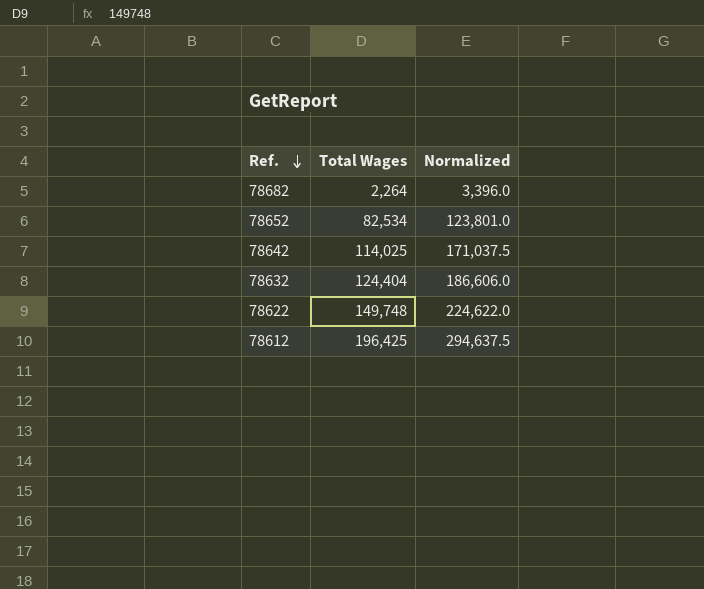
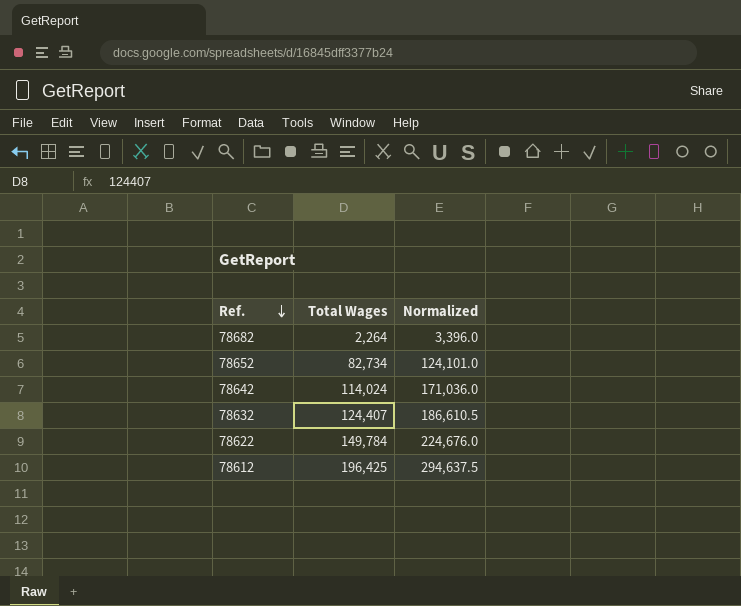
78652 | Total Wages: 82,534 -> 82,734
78652 | Normalized: 123,801.0 -> 124,101.0
78642 | Total Wages: 114,025 -> 114,024
78642 | Normalized: 171,037.5 -> 171,036.0
78632 | Total Wages: 124,404 -> 124,407
78632 | Normalized: 186,606.0 -> 186,610.5
78622 | Total Wages: 149,748 -> 149,784
78622 | Normalized: 224,622.0 -> 224,676.0

